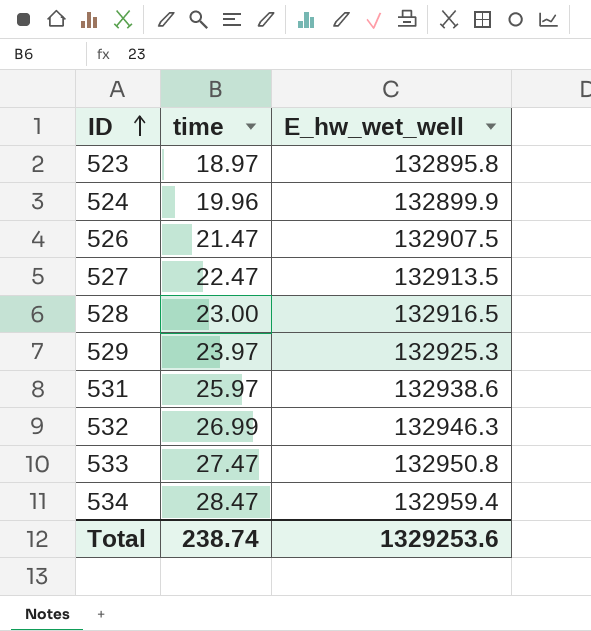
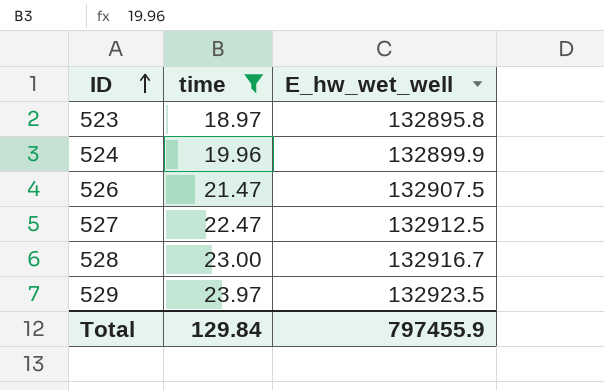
filter: none -> time <= 23.97
527 | E_hw_wet_well: 132913.5 -> 132912.5
528 | E_hw_wet_well: 132916.5 -> 132916.7
529 | E_hw_wet_well: 132925.3 -> 132923.5
Total | time: 238.74 -> 129.84
Total | E_hw_wet_well: 1329253.6 -> 797455.9

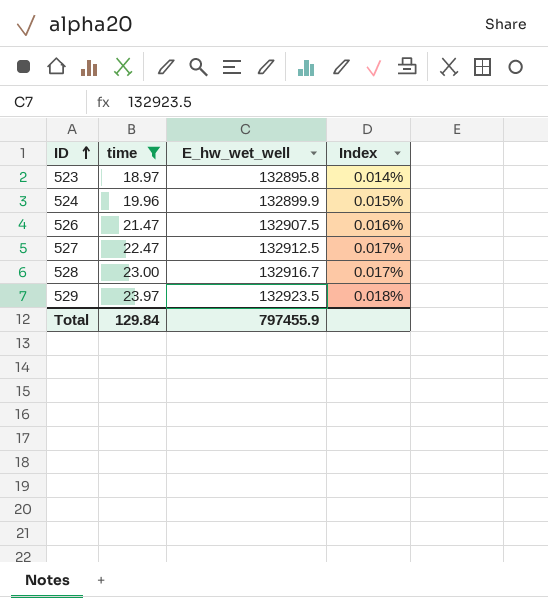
column Index | formula: none -> [time] / [E_hw_wet_well]

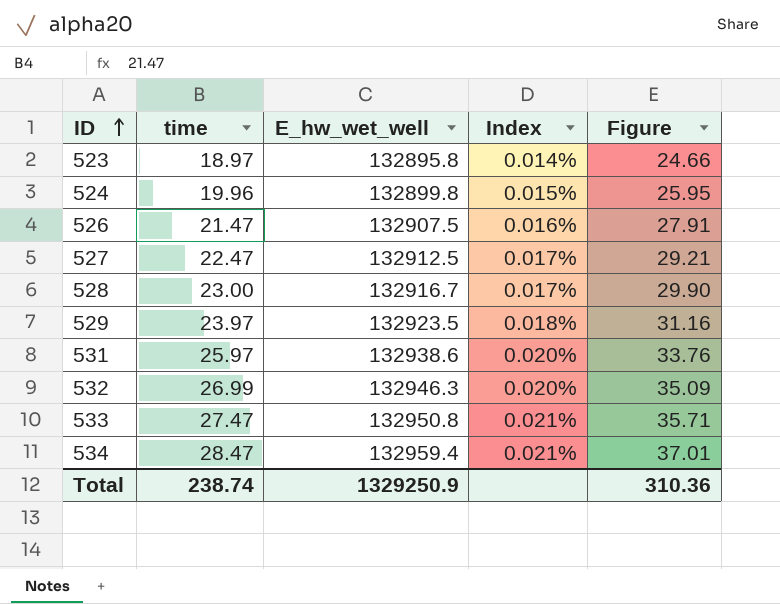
filter: time <= 23.97 -> none
column Figure | formula: none -> [time] * 1.3
524 | E_hw_wet_well: 132899.9 -> 132899.8
Total | time: 129.84 -> 238.74
Total | E_hw_wet_well: 797455.9 -> 1329250.9

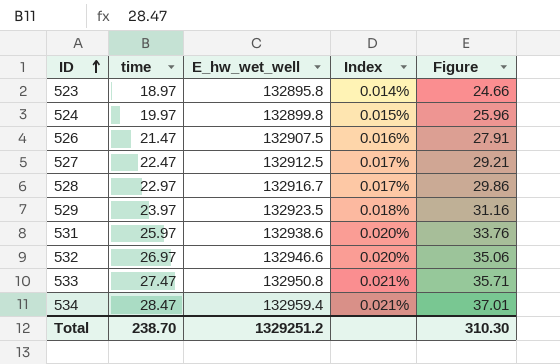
524 | time: 19.96 -> 19.97
524 | Figure: 25.95 -> 25.96
528 | time: 23.00 -> 22.97
528 | Figure: 29.90 -> 29.86
532 | time: 26.99 -> 26.97
532 | E_hw_wet_well: 132946.3 -> 132946.6
532 | Figure: 35.09 -> 35.06
Total | time: 238.74 -> 238.70
Total | E_hw_wet_well: 1329250.9 -> 1329251.2
Total | Figure: 310.36 -> 310.30

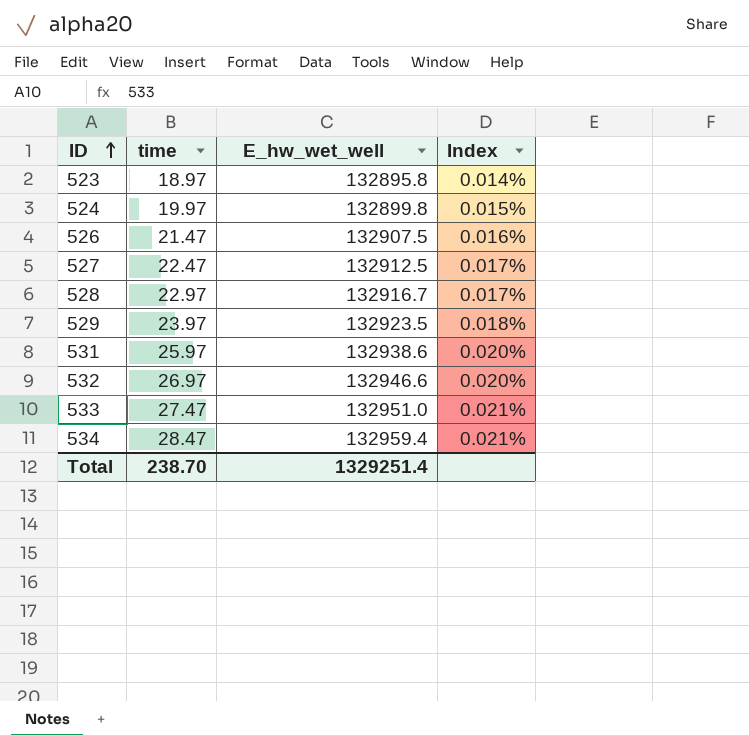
column Figure | formula: [time] * 1.3 -> none
533 | E_hw_wet_well: 132950.8 -> 132951.0
Total | E_hw_wet_well: 1329251.2 -> 1329251.4

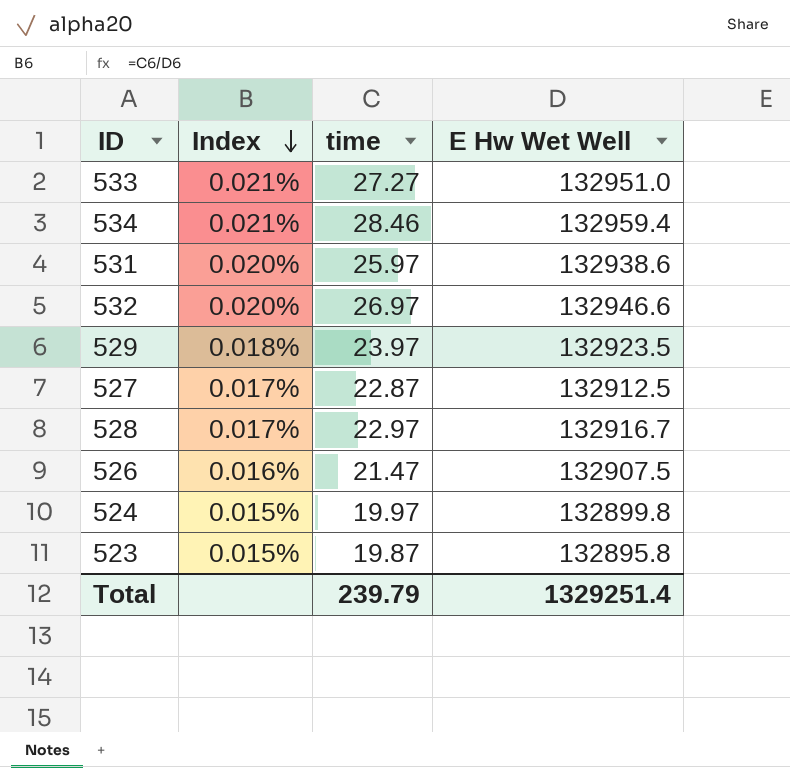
row order: ID ascending -> Index descending
column Index | position: 4 -> 2
column name: E_hw_wet_well -> E Hw Wet Well
533 | time: 27.47 -> 27.27
534 | time: 28.47 -> 28.46
527 | time: 22.47 -> 22.87
523 | Index: 0.014% -> 0.015%
523 | time: 18.97 -> 19.87
Total | time: 238.70 -> 239.79

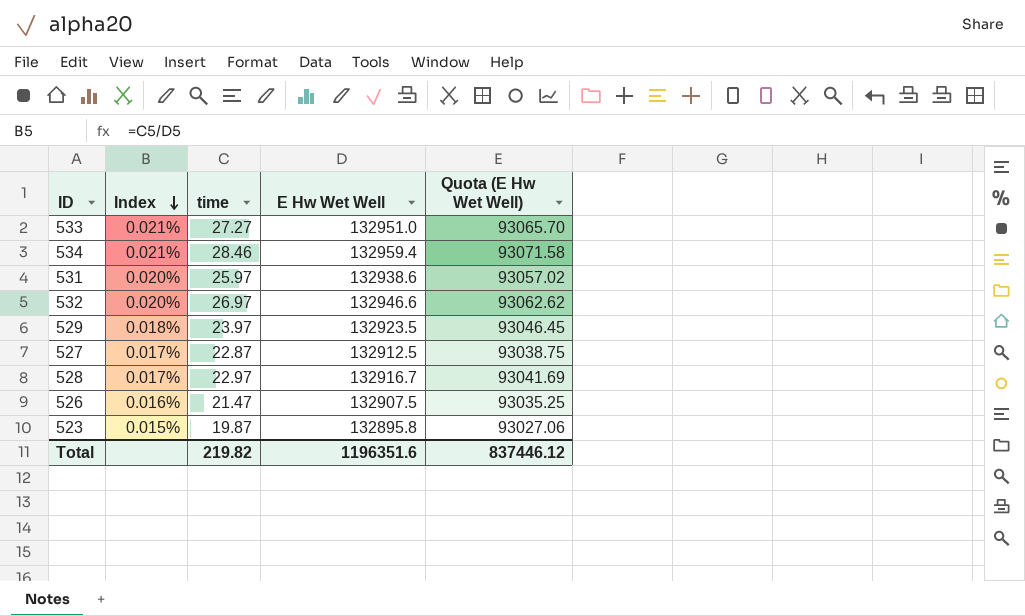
column Quota (E Hw Wet Well) | formula: none -> [E Hw Wet Well] * 0.7
row 524: 0.015% | 19.97 | 132899.8 -> none
Total | time: 239.79 -> 219.82
Total | E Hw Wet Well: 1329251.4 -> 1196351.6

